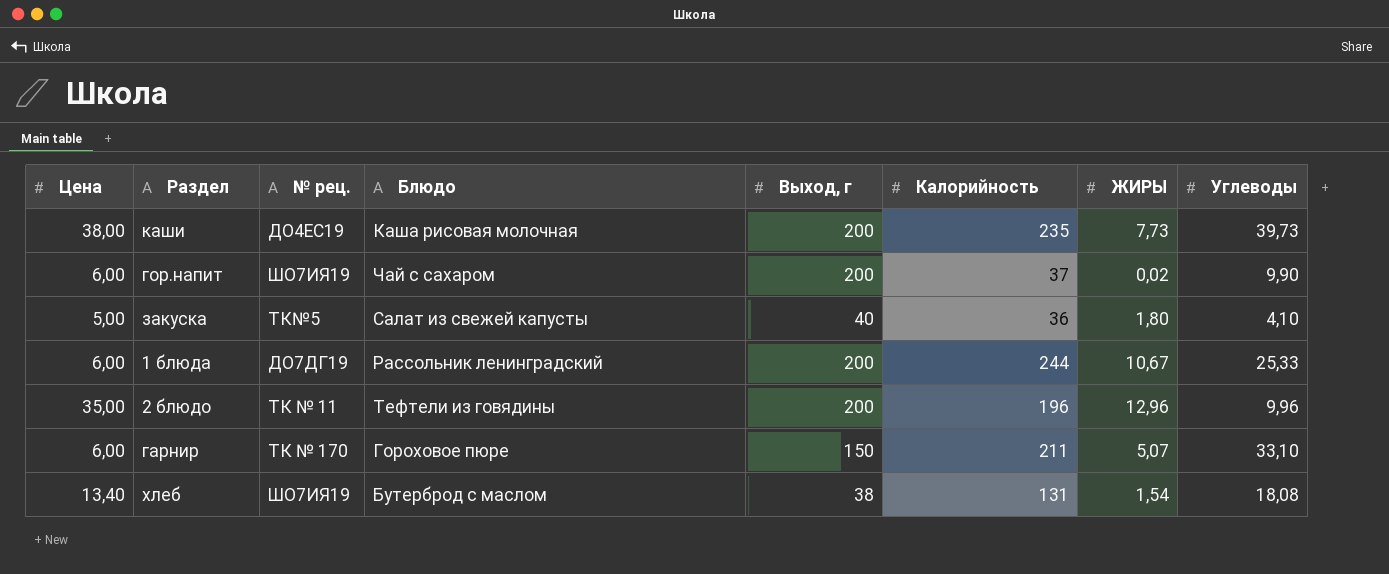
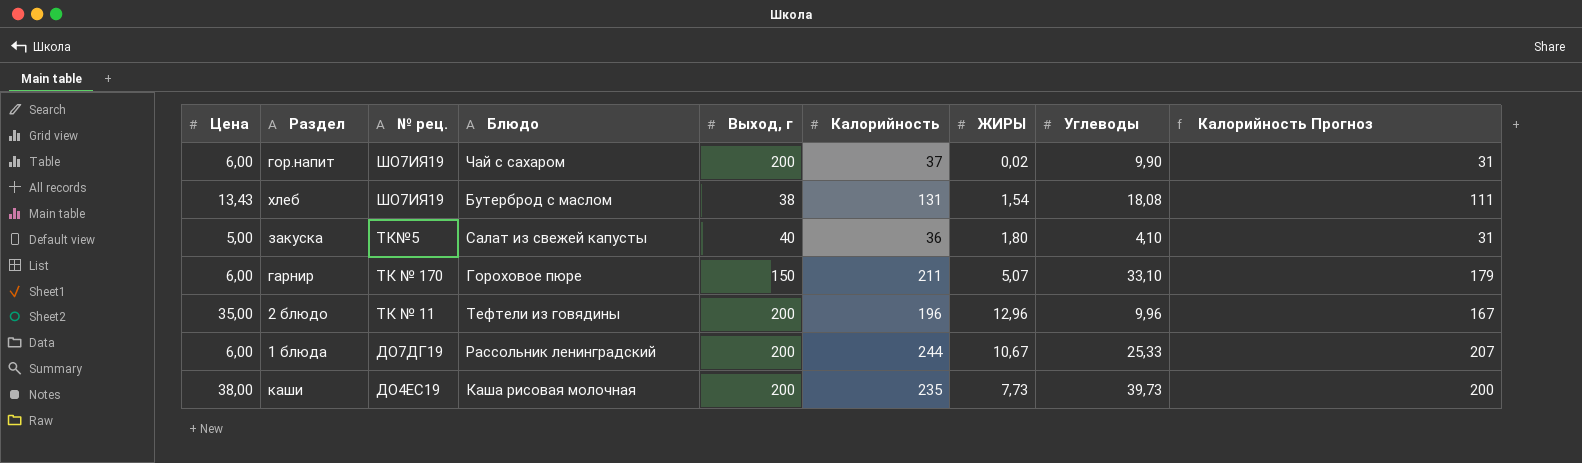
row order: none -> № рец. descending
column Калорийность Прогноз | formula: none -> [Калорийность] * 0,85
хлеб | Цена: 13,40 -> 13,43

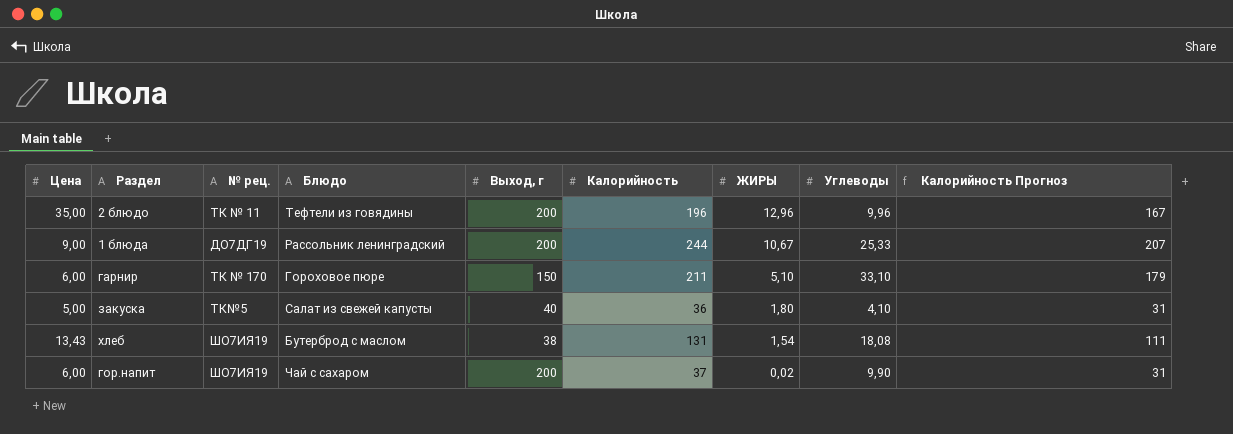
row order: № рец. descending -> ЖИРЫ descending
row каши: 38,00 | ДО4ЕС19 | Каша рисовая молочная | 200 | 235 | 7,73 | 39,73 | 200 -> none
1 блюда | Цена: 6,00 -> 9,00
гарнир | ЖИРЫ: 5,07 -> 5,10

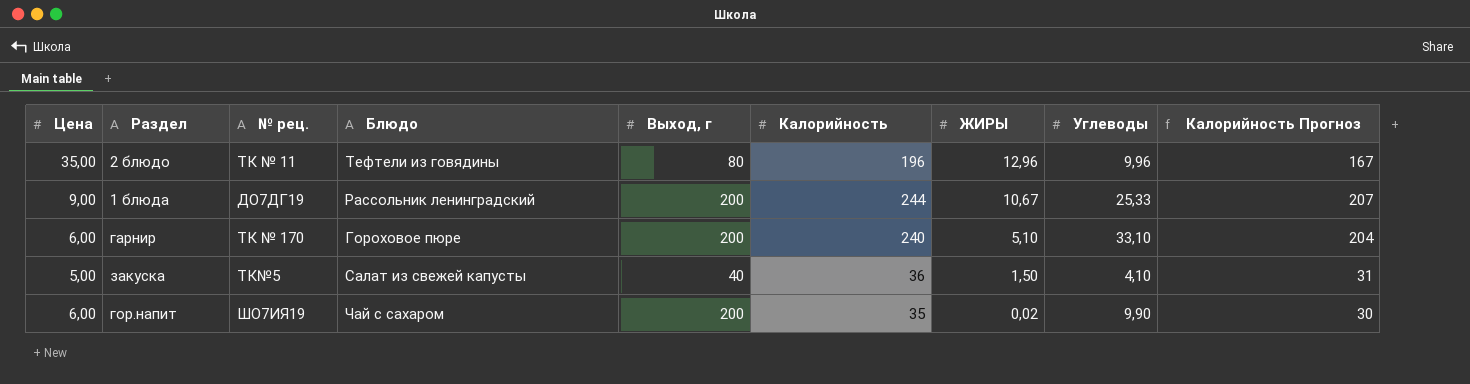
row хлеб: 13,43 | ШО7ИЯ19 | Бутерброд с маслом | 38 | 131 | 1,54 | 18,08 | 111 -> none
2 блюдо | Выход, г: 200 -> 80
гарнир | Выход, г: 150 -> 200
гарнир | Калорийность: 211 -> 240
гарнир | Калорийность Прогноз: 179 -> 204
закуска | ЖИРЫ: 1,80 -> 1,50
гор.напит | Калорийность: 37 -> 35
гор.напит | Калорийность Прогноз: 31 -> 30

